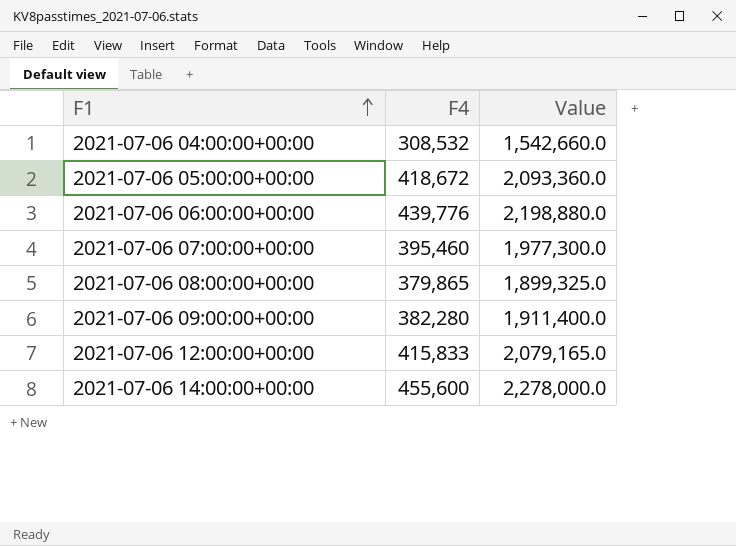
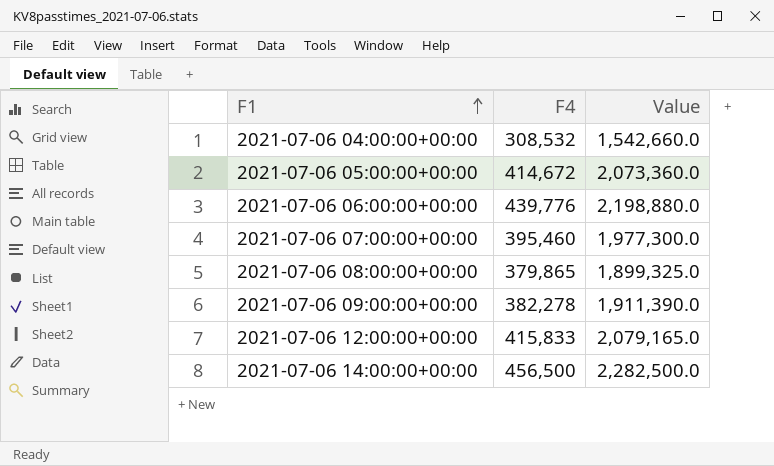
2021-07-06 05:00:00+00:00 | F4: 418,672 -> 414,672
2021-07-06 05:00:00+00:00 | Value: 2,093,360.0 -> 2,073,360.0
2021-07-06 09:00:00+00:00 | F4: 382,280 -> 382,278
2021-07-06 09:00:00+00:00 | Value: 1,911,400.0 -> 1,911,390.0
2021-07-06 14:00:00+00:00 | F4: 455,600 -> 456,500
2021-07-06 14:00:00+00:00 | Value: 2,278,000.0 -> 2,282,500.0

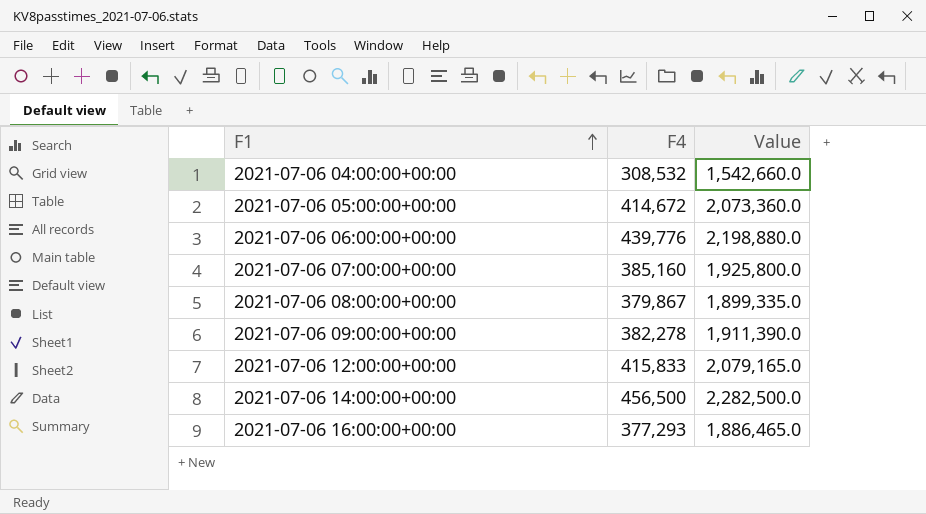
2021-07-06 07:00:00+00:00 | F4: 395,460 -> 385,160
2021-07-06 07:00:00+00:00 | Value: 1,977,300.0 -> 1,925,800.0
2021-07-06 08:00:00+00:00 | F4: 379,865 -> 379,867
2021-07-06 08:00:00+00:00 | Value: 1,899,325.0 -> 1,899,335.0
row 2021-07-06 16:00:00+00:00: none -> 377,293 | 1,886,465.0

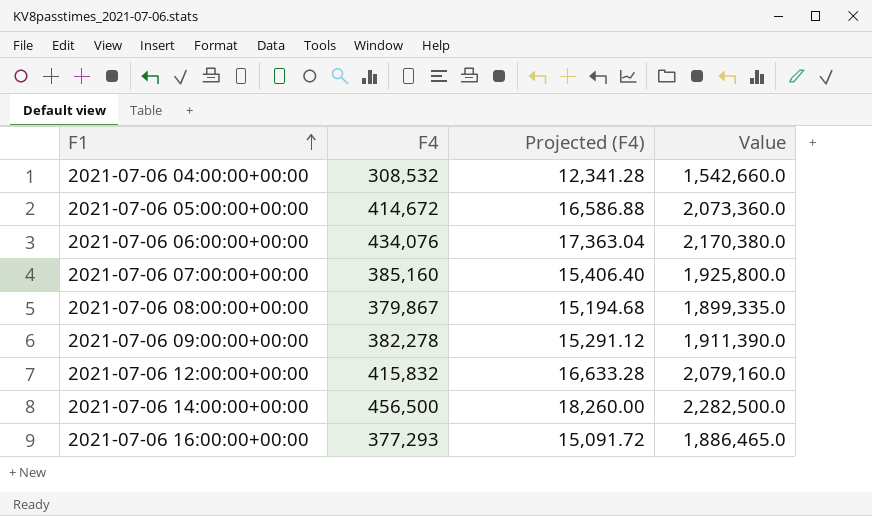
column Projected (F4) | formula: none -> [F4] * 0.04
2021-07-06 06:00:00+00:00 | F4: 439,776 -> 434,076
2021-07-06 06:00:00+00:00 | Value: 2,198,880.0 -> 2,170,380.0
2021-07-06 12:00:00+00:00 | F4: 415,833 -> 415,832
2021-07-06 12:00:00+00:00 | Value: 2,079,165.0 -> 2,079,160.0

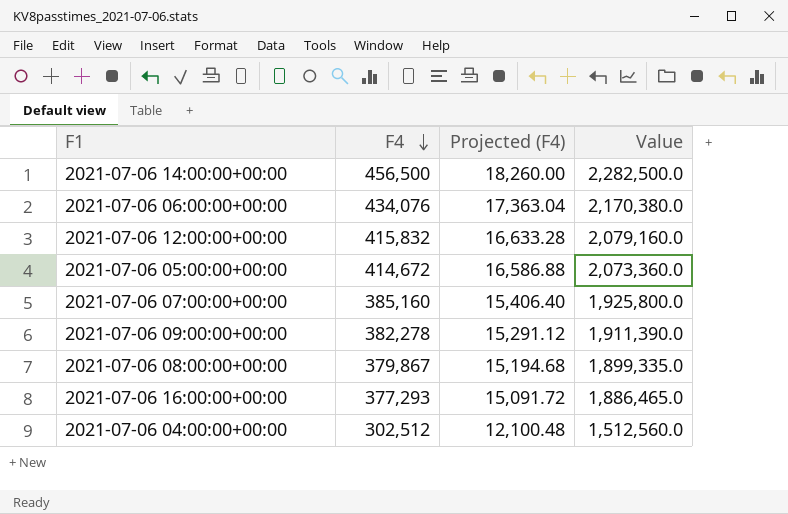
row order: F1 ascending -> F4 descending
2021-07-06 04:00:00+00:00 | F4: 308,532 -> 302,512
2021-07-06 04:00:00+00:00 | Projected (F4): 12,341.28 -> 12,100.48
2021-07-06 04:00:00+00:00 | Value: 1,542,660.0 -> 1,512,560.0

